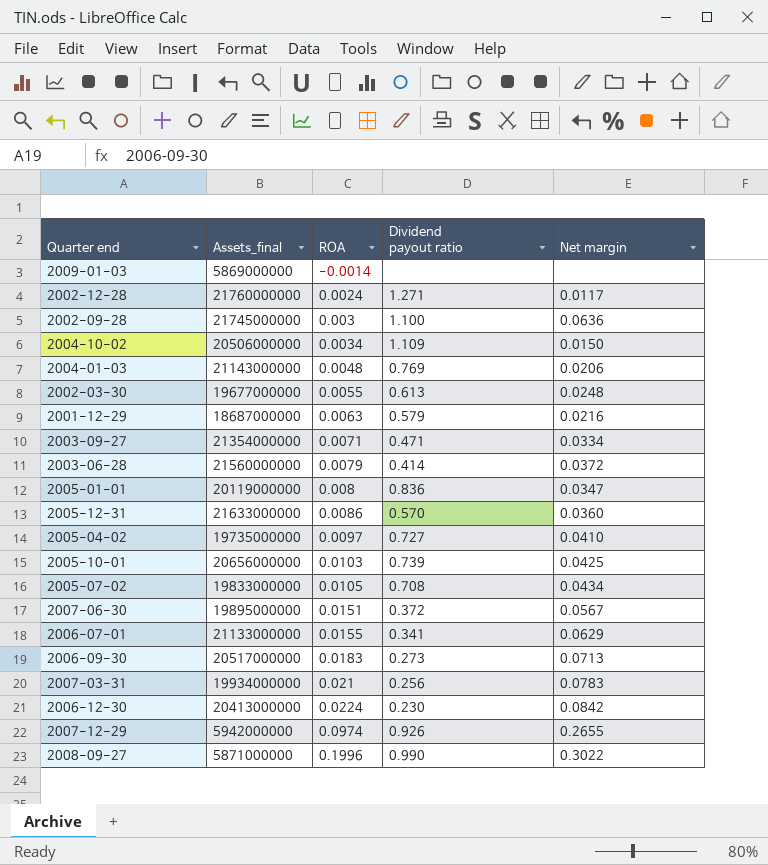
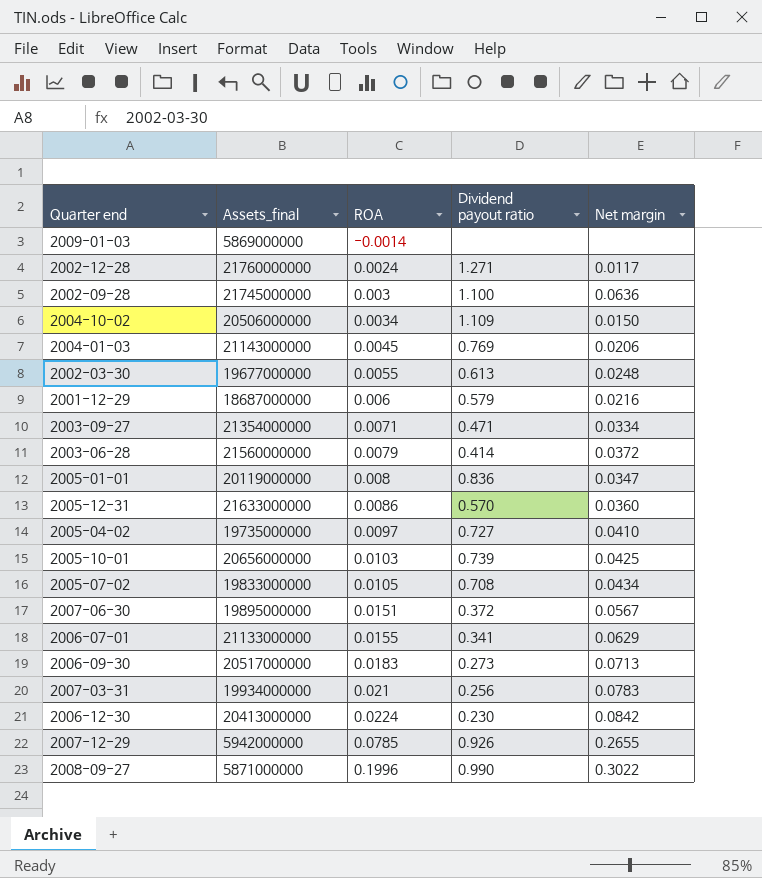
2004-01-03 | ROA: 0.0048 -> 0.0045
2001-12-29 | ROA: 0.0063 -> 0.006
2007-12-29 | ROA: 0.0974 -> 0.0785

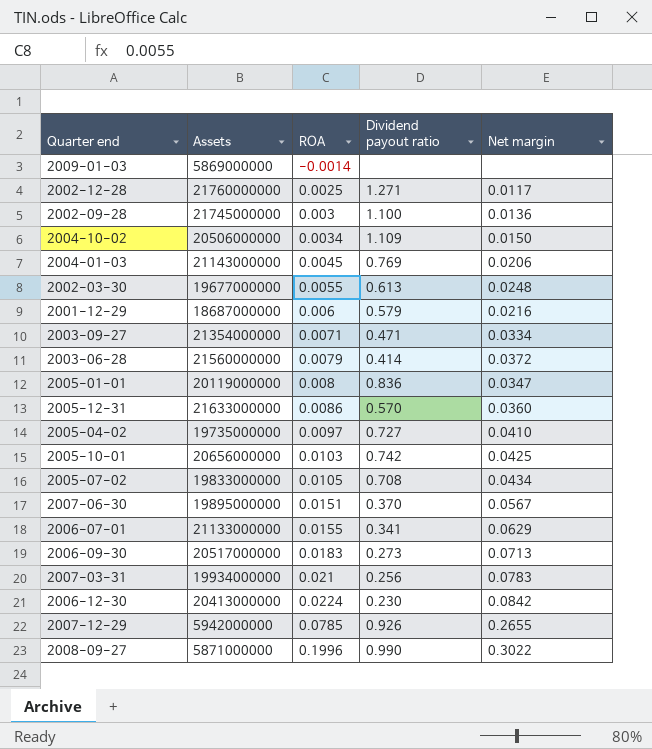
column name: Assets_final -> Assets
2002-12-28 | ROA: 0.0024 -> 0.0025
2002-09-28 | Net margin: 0.0636 -> 0.0136
2005-10-01 | Dividend payout ratio: 0.739 -> 0.742
2007-06-30 | Dividend payout ratio: 0.372 -> 0.370

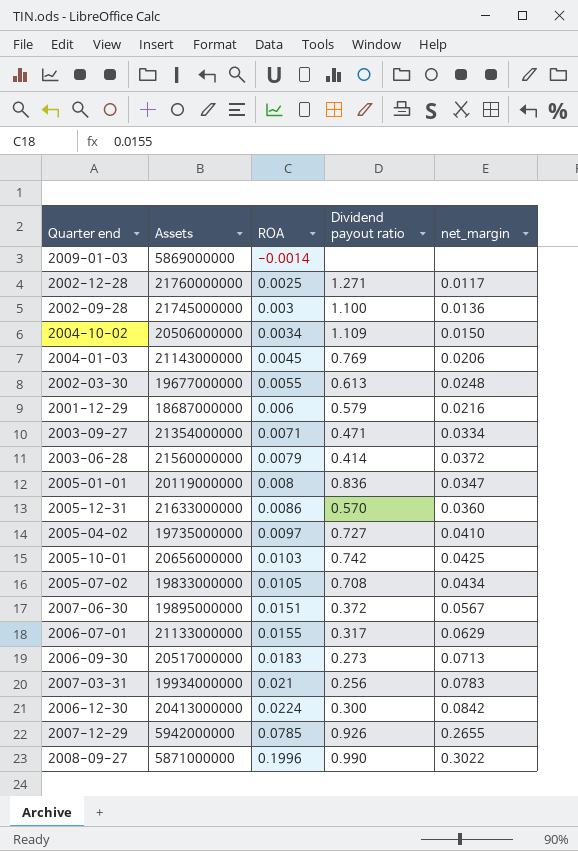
column name: Net margin -> net_margin
2007-06-30 | Dividend payout ratio: 0.370 -> 0.372
2006-07-01 | Dividend payout ratio: 0.341 -> 0.317
2006-12-30 | Dividend payout ratio: 0.230 -> 0.300

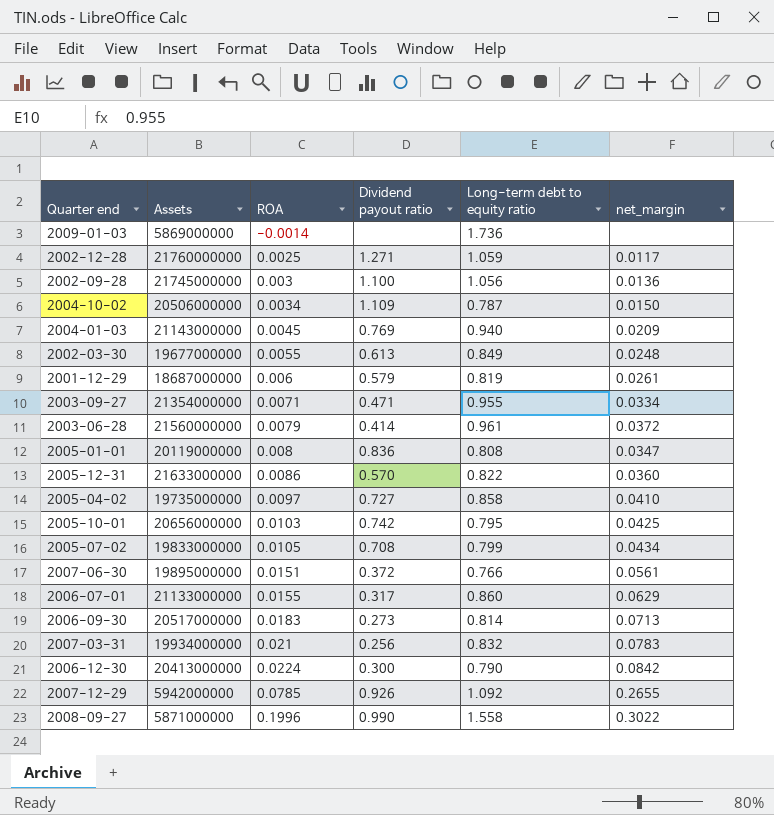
column Long-term debt to equity ratio | position: none -> 5
2004-01-03 | net_margin: 0.0206 -> 0.0209
2001-12-29 | net_margin: 0.0216 -> 0.0261
2007-06-30 | net_margin: 0.0567 -> 0.0561

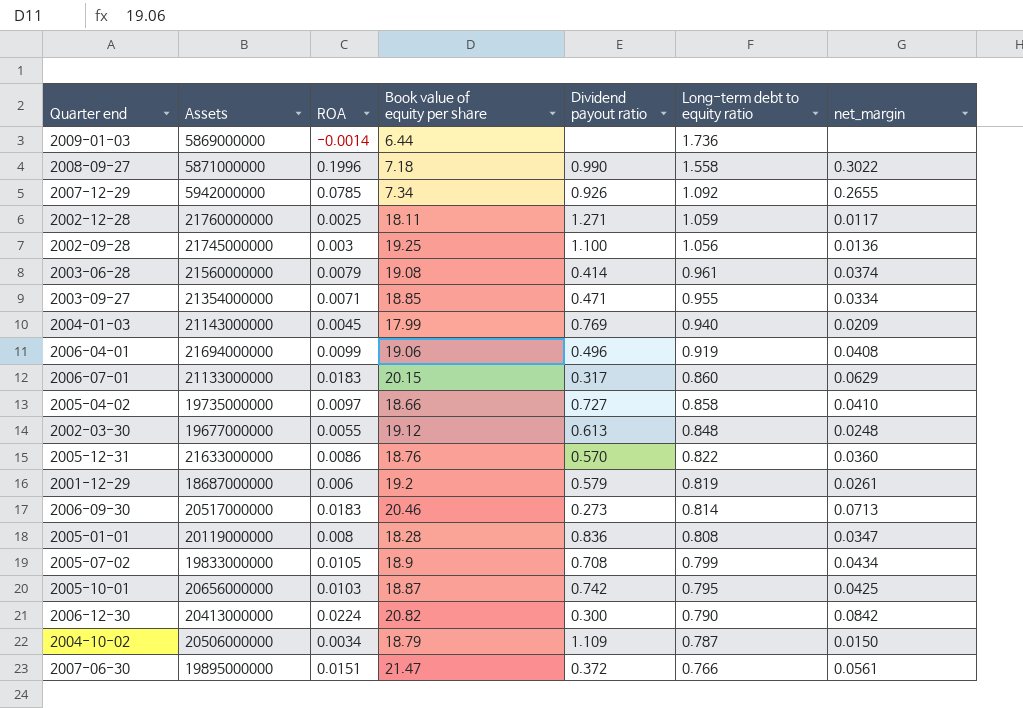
row order: ROA ascending -> Long-term debt to equity ratio descending
column Book value of equity per share | position: none -> 4
row 2007-03-31: 19934000000 | 0.021 | 0.256 | 0.832 | 0.0783 -> none
2003-06-28 | net_margin: 0.0372 -> 0.0374
row 2006-04-01: none -> 21694000000 | 0.0099 | 19.06 | 0.496 | 0.919 | 0.0408
2006-07-01 | ROA: 0.0155 -> 0.0183
2002-03-30 | Long-term debt to equity ratio: 0.849 -> 0.848

